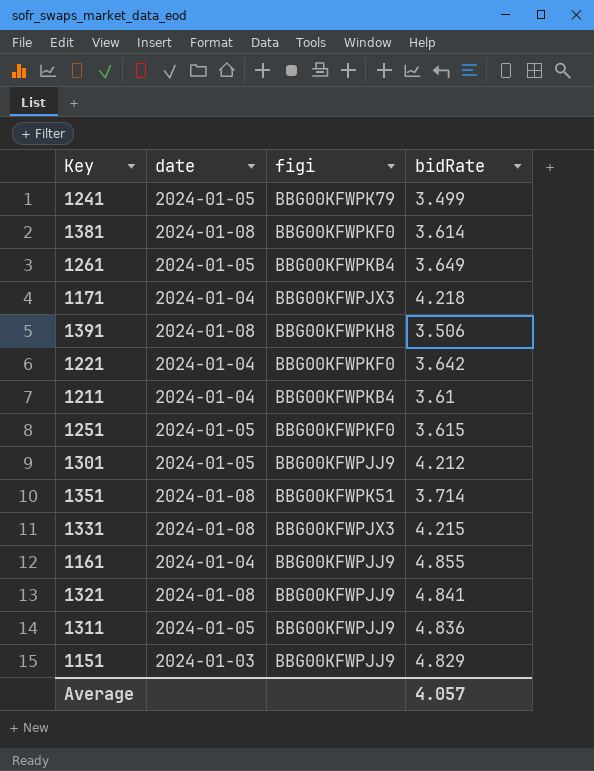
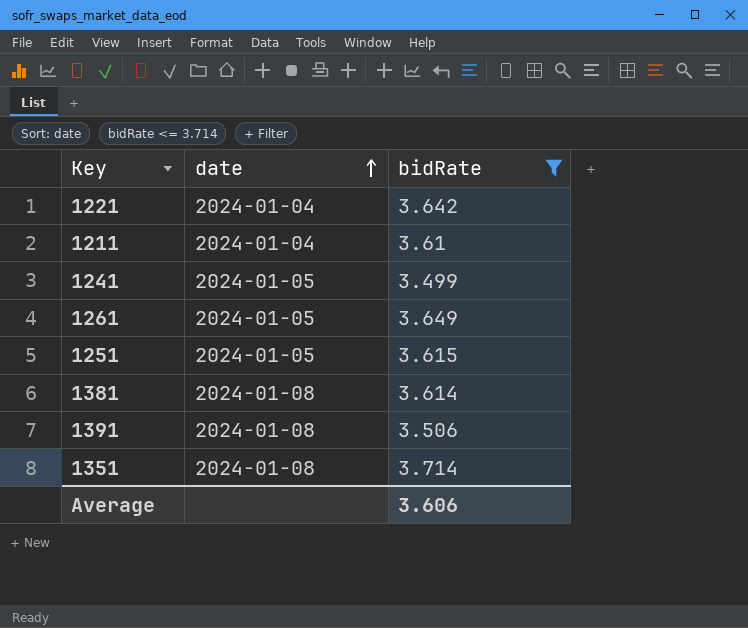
filter: none -> bidRate <= 3.714
row order: none -> date ascending
column figi | position: 3 -> none
Average | bidRate: 4.057 -> 3.606

